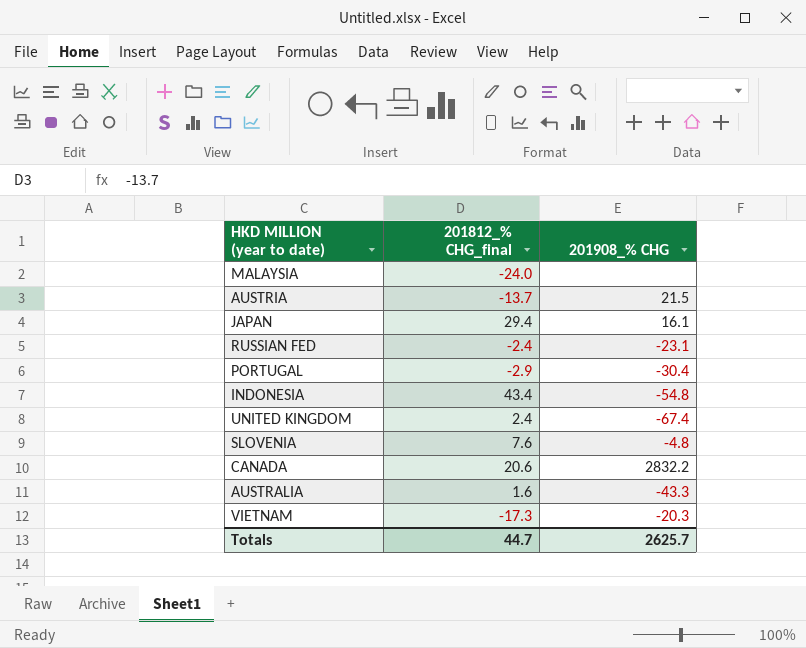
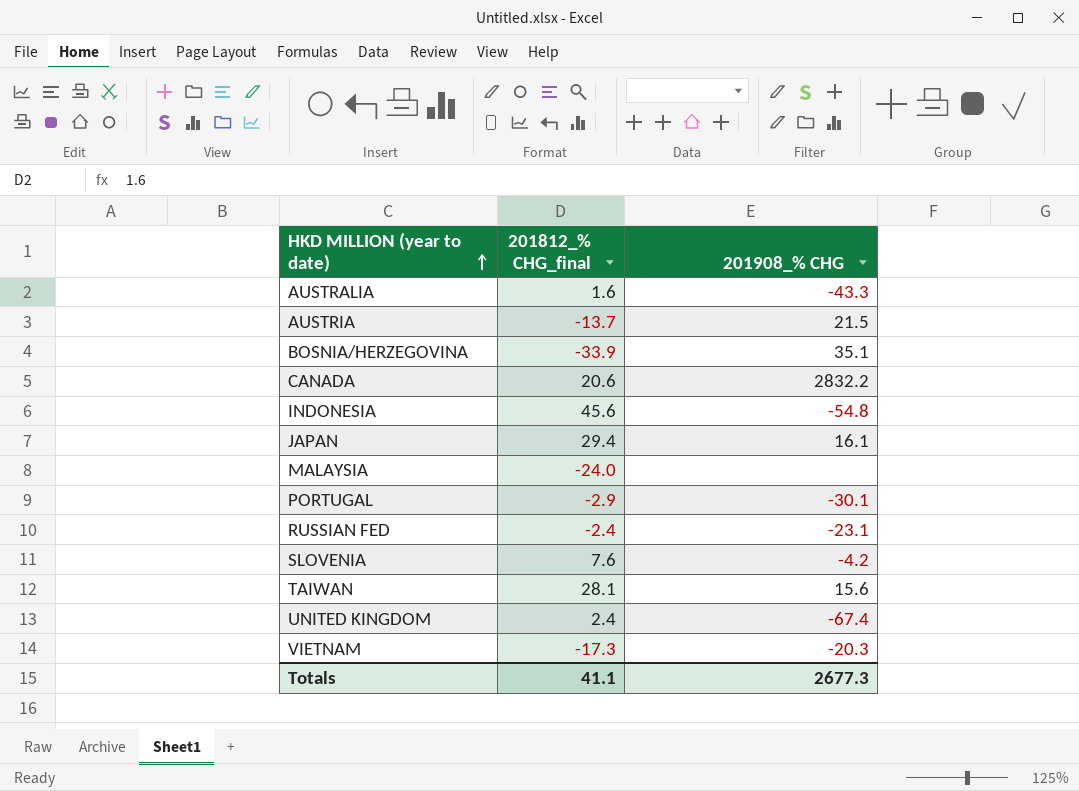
row order: none -> HKD MILLION (year to date) ascending
row BOSNIA/HERZEGOVINA: none -> -33.9 | 35.1
INDONESIA | 201812_% CHG_final: 43.4 -> 45.6
PORTUGAL | 201908_% CHG: -30.4 -> -30.1
SLOVENIA | 201908_% CHG: -4.8 -> -4.2
row TAIWAN: none -> 28.1 | 15.6
Totals | 201812_% CHG_final: 44.7 -> 41.1
Totals | 201908_% CHG: 2625.7 -> 2677.3

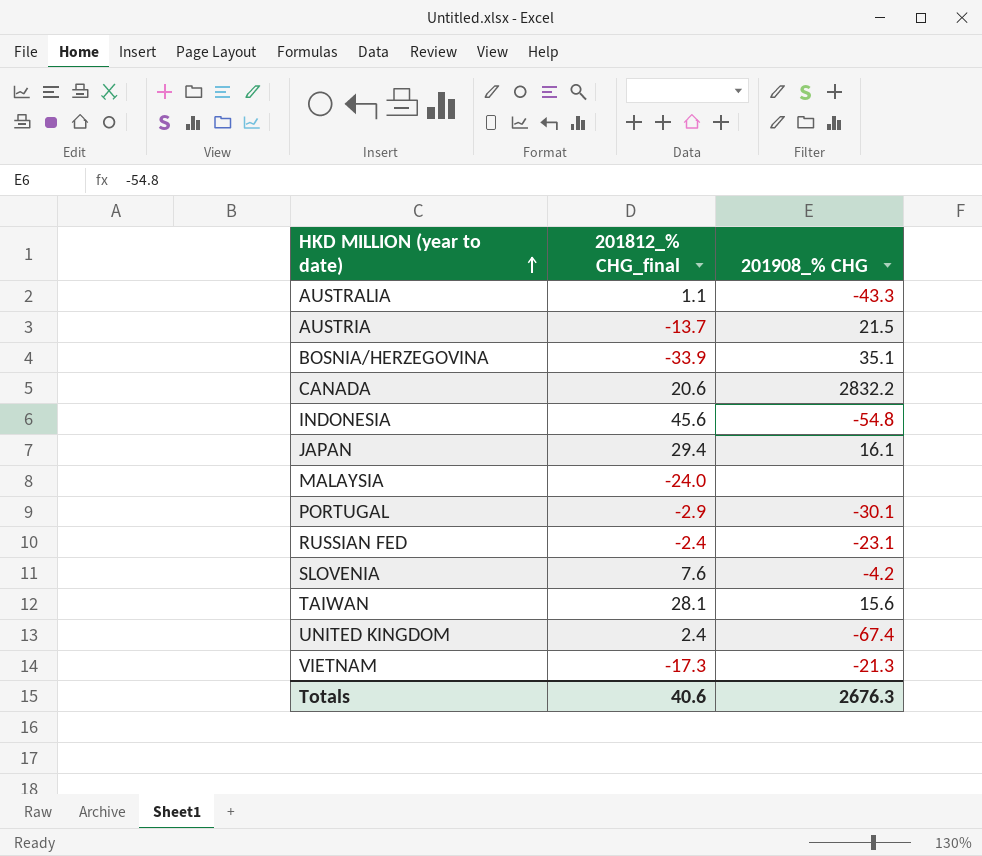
AUSTRALIA | 201812_% CHG_final: 1.6 -> 1.1
VIETNAM | 201908_% CHG: -20.3 -> -21.3
Totals | 201812_% CHG_final: 41.1 -> 40.6
Totals | 201908_% CHG: 2677.3 -> 2676.3

